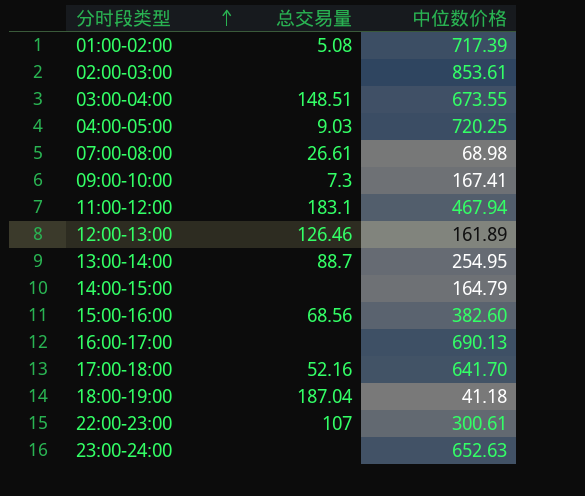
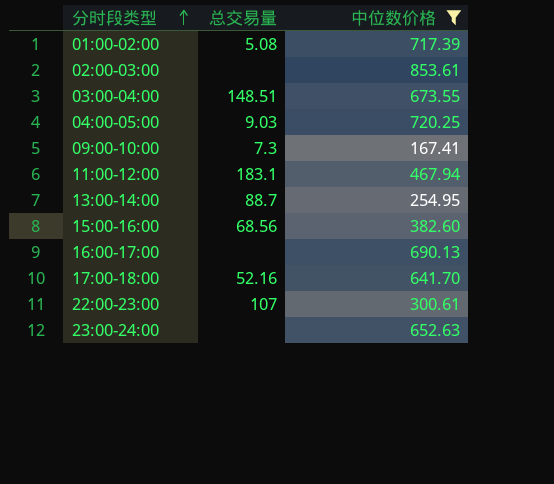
filter: none -> 中位数价格 >= 167.41

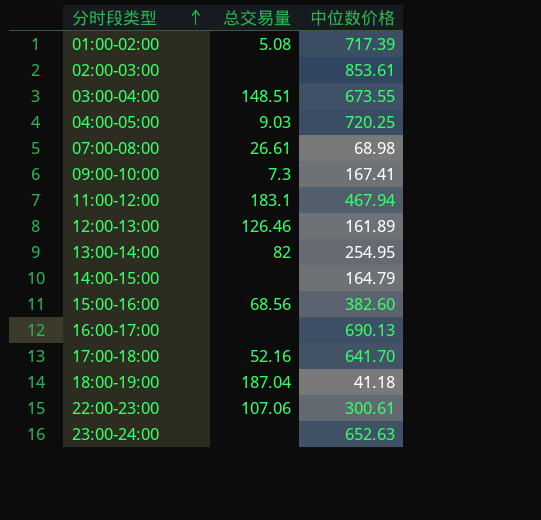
filter: 中位数价格 >= 167.41 -> none
13:00-14:00 | 总交易量: 88.7 -> 82
22:00-23:00 | 总交易量: 107 -> 107.06

